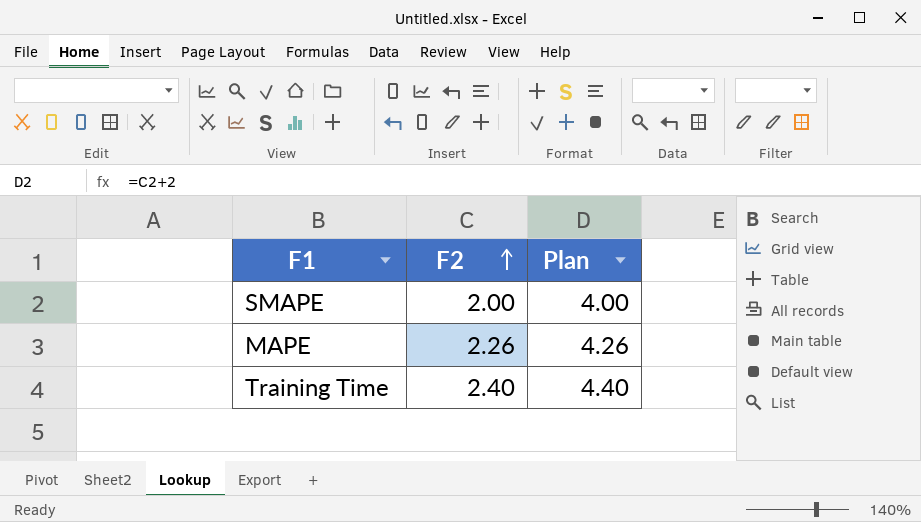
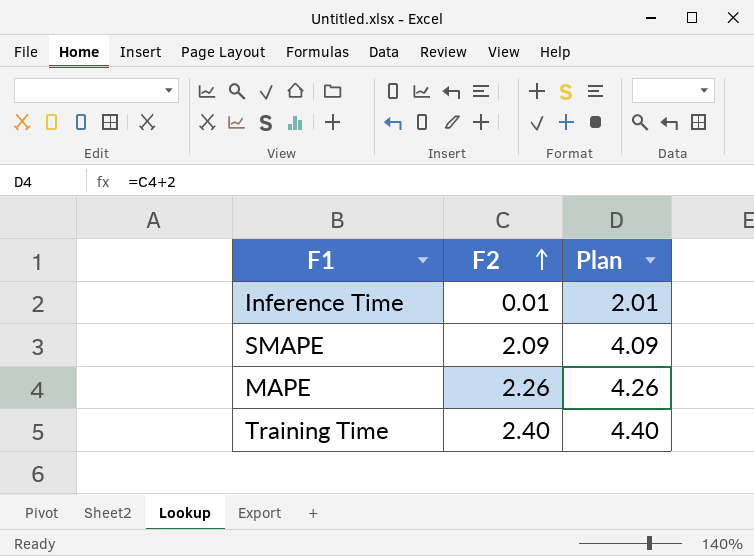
row Inference Time: none -> 0.01 | 2.01
SMAPE | F2: 2.00 -> 2.09
SMAPE | Plan: 4.00 -> 4.09

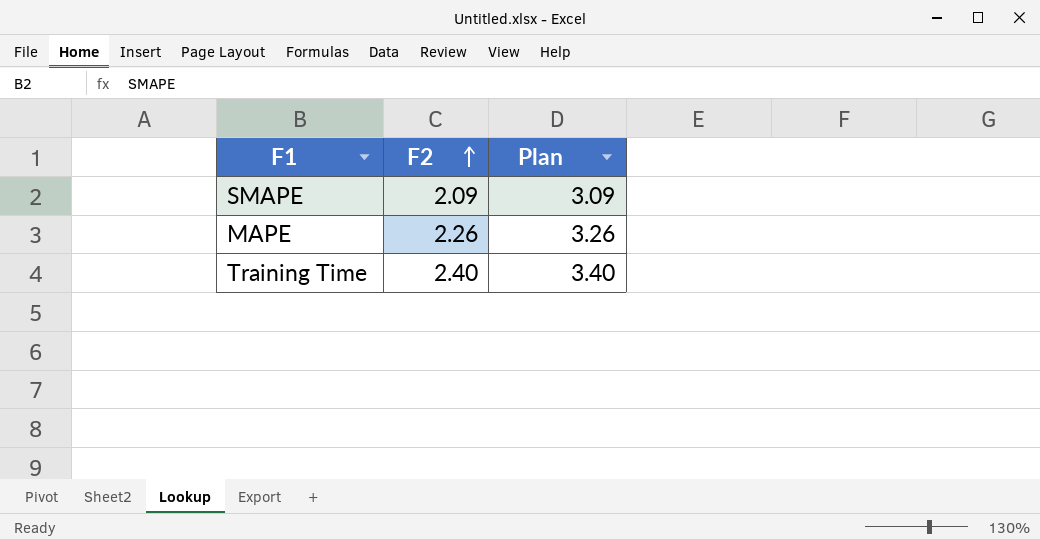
column Plan | formula: [F2] + 2 -> [F2] + 1
row Inference Time: 0.01 | 2.01 -> none

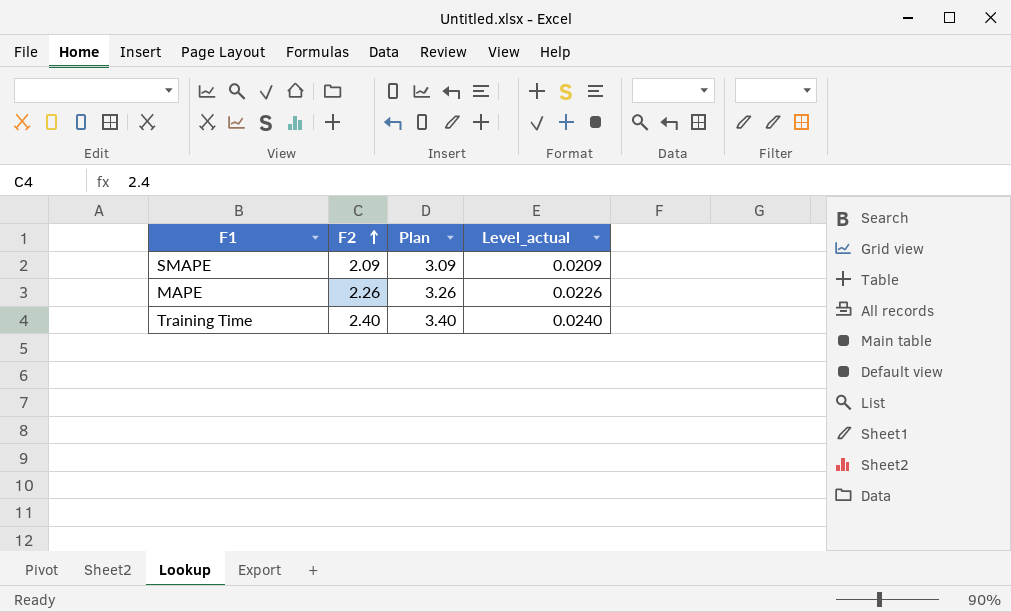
column Level_actual | formula: none -> [F2] * 0.01

